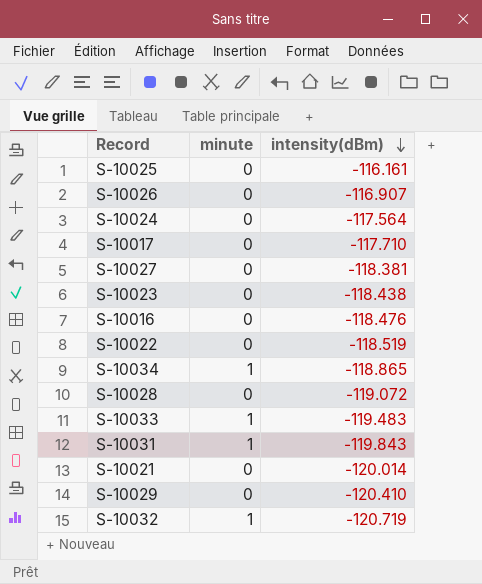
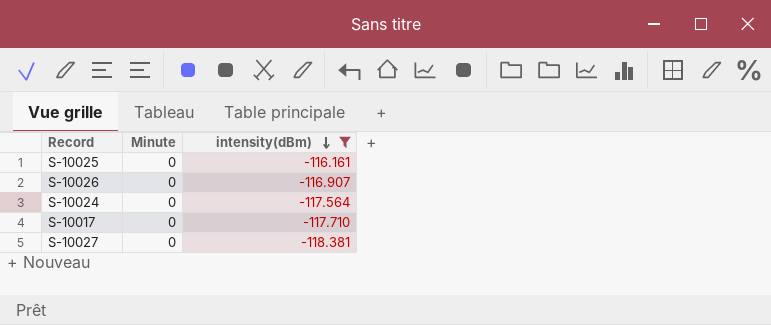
filter: none -> intensity(dBm) >= -118.381
column name: minute -> Minute

